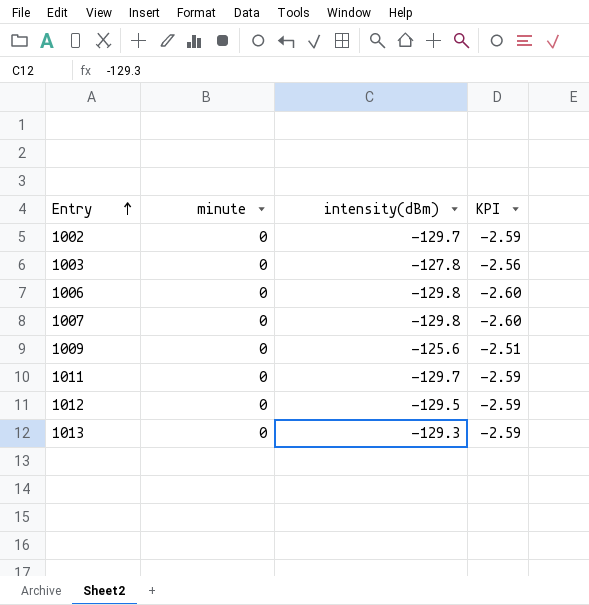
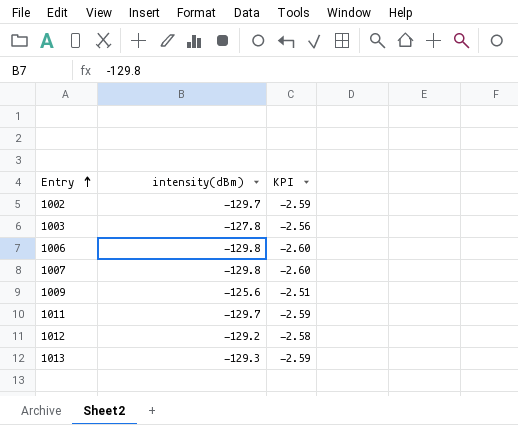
column minute | position: 2 -> none
1012 | intensity(dBm): -129.5 -> -129.2
1012 | KPI: -2.59 -> -2.58

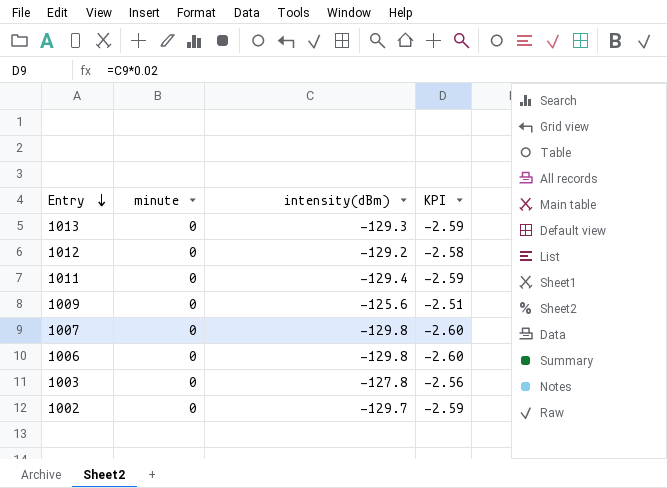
row order: Entry ascending -> Entry descending
column minute | position: none -> 2
1011 | intensity(dBm): -129.7 -> -129.4

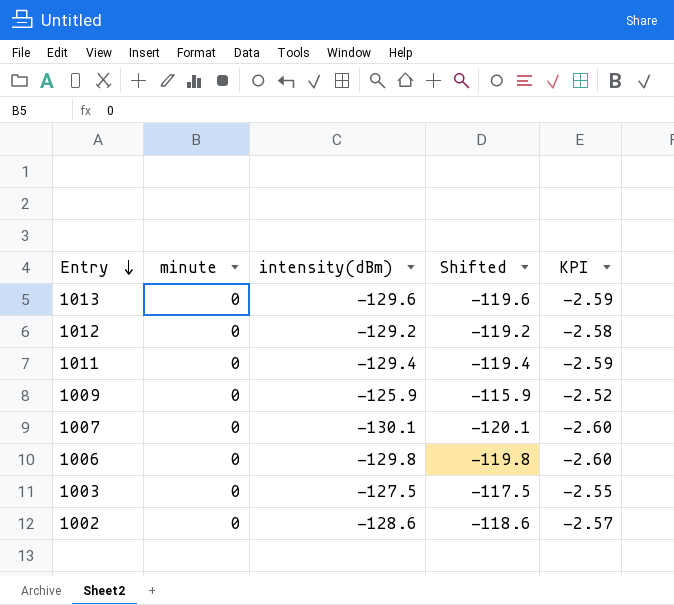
column Shifted | formula: none -> [intensity(dBm)] + 10
1013 | intensity(dBm): -129.3 -> -129.6
1009 | intensity(dBm): -125.6 -> -125.9
1009 | KPI: -2.51 -> -2.52
1007 | intensity(dBm): -129.8 -> -130.1
1003 | intensity(dBm): -127.8 -> -127.5
1003 | KPI: -2.56 -> -2.55
1002 | intensity(dBm): -129.7 -> -128.6
1002 | KPI: -2.59 -> -2.57

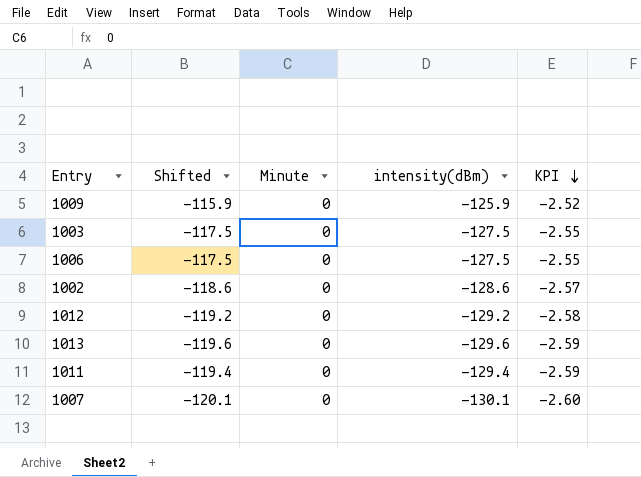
row order: Entry descending -> KPI descending
column Shifted | position: 4 -> 2
column name: minute -> Minute
1006 | Shifted: -119.8 -> -117.5
1006 | intensity(dBm): -129.8 -> -127.5
1006 | KPI: -2.60 -> -2.55

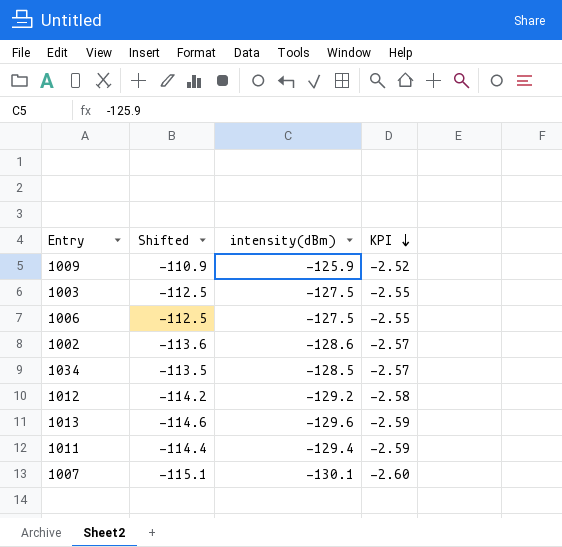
column Minute | position: 3 -> none
column Shifted | formula: [intensity(dBm)] + 10 -> [intensity(dBm)] + 15
row 1034: none -> -113.5 | -128.5 | -2.57

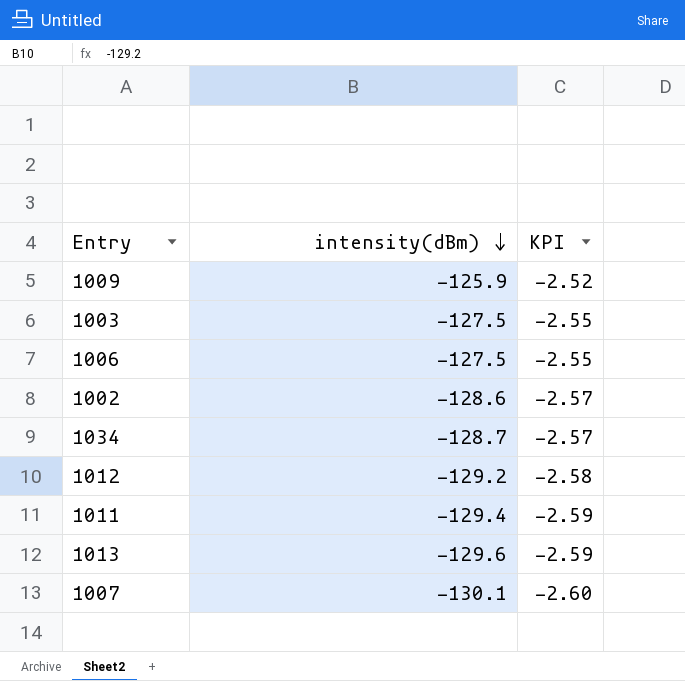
row order: KPI descending -> intensity(dBm) descending
column Shifted | formula: [intensity(dBm)] + 15 -> none
1034 | intensity(dBm): -128.5 -> -128.7

